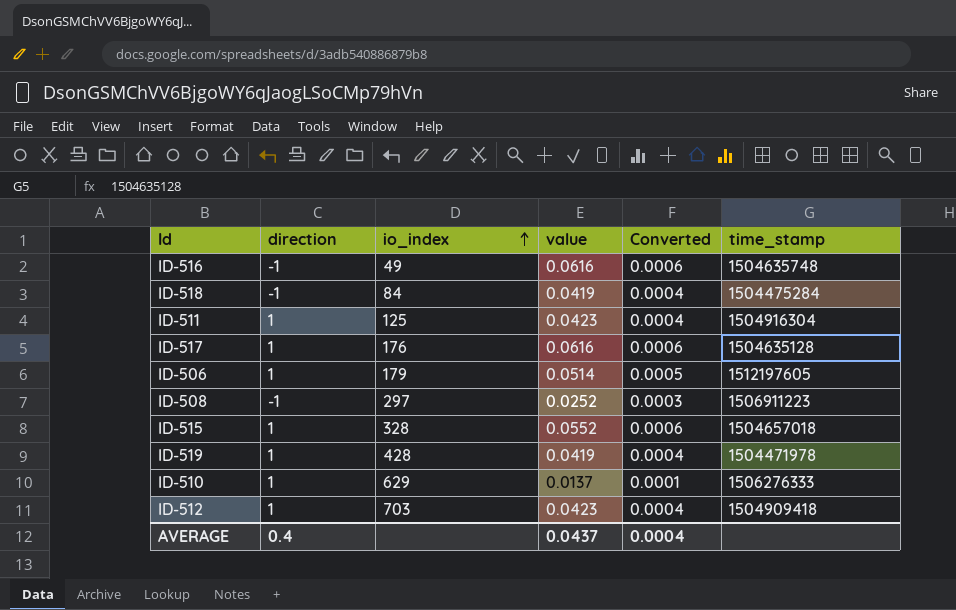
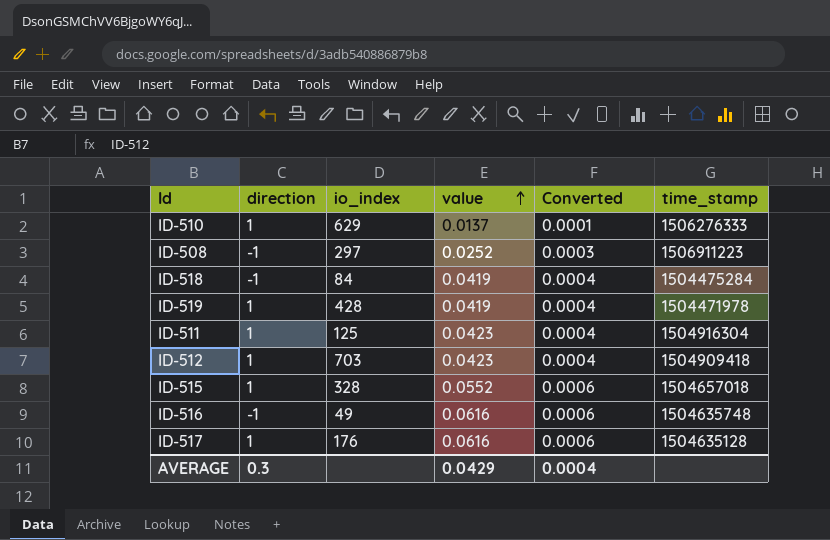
row order: io_index ascending -> value ascending
row ID-506: 1 | 179 | 0.0514 | 0.0005 | 1512197605 -> none
AVERAGE | direction: 0.4 -> 0.3
AVERAGE | value: 0.0437 -> 0.0429

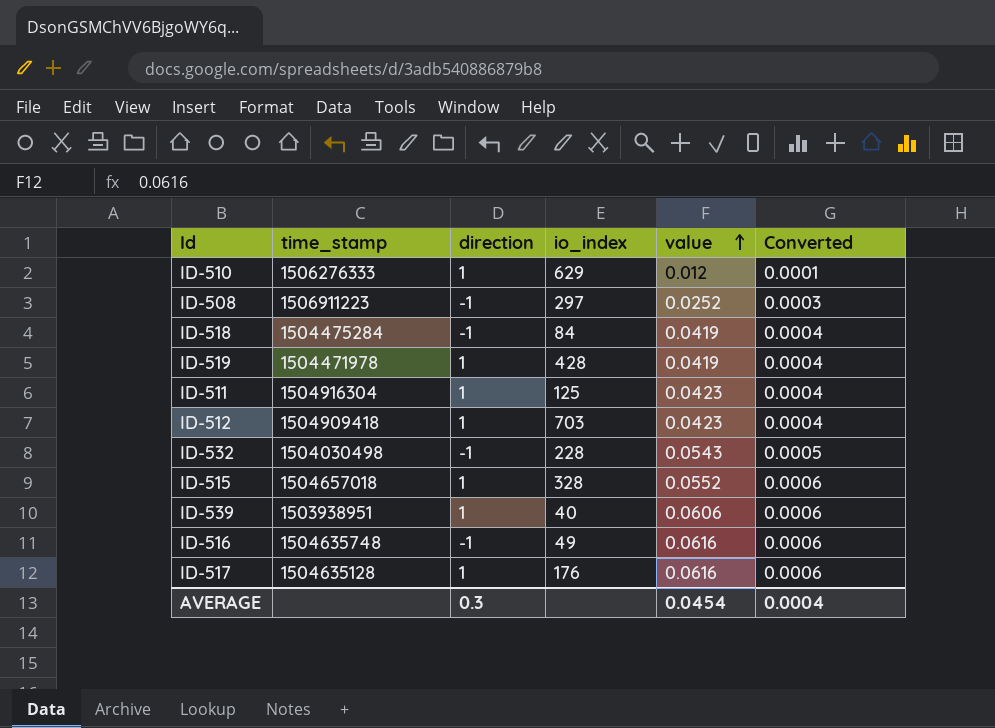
column time_stamp | position: 6 -> 2
ID-510 | value: 0.0137 -> 0.012
row ID-532: none -> 1504030498 | -1 | 228 | 0.0543 | 0.0005
row ID-539: none -> 1503938951 | 1 | 40 | 0.0606 | 0.0006
AVERAGE | value: 0.0429 -> 0.0454

